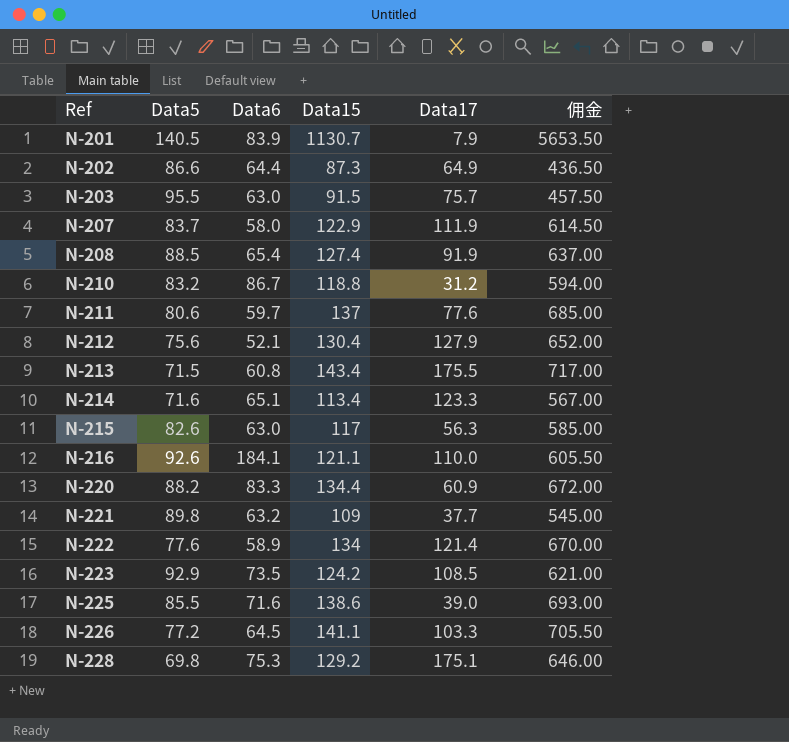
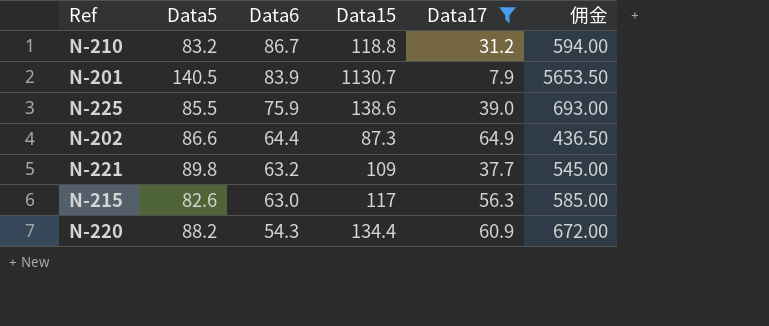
filter: none -> Data17 <= 64.9
row order: Ref ascending -> Data6 descending
N-225 | Data6: 71.6 -> 75.9
N-220 | Data6: 83.3 -> 54.3

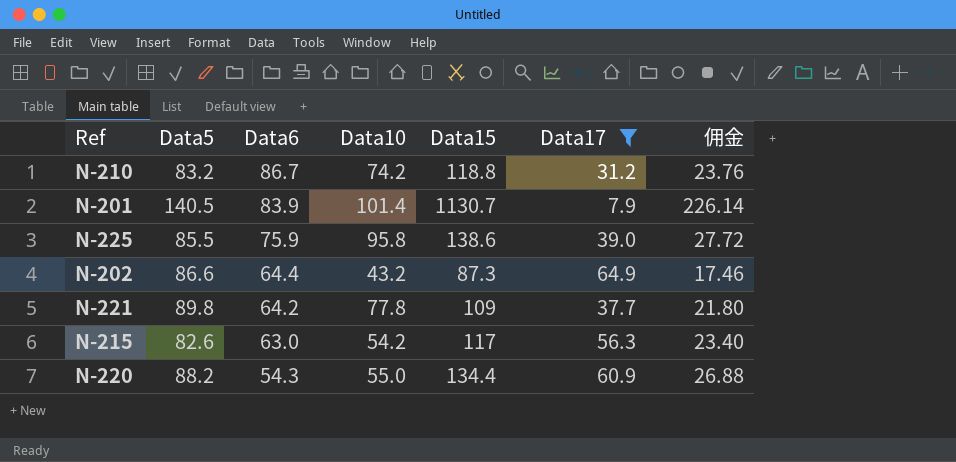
column Data10 | position: none -> 4
column 佣金 | formula: [Data15] * 5 -> [Data15] * 0.2
N-221 | Data6: 63.2 -> 64.2

